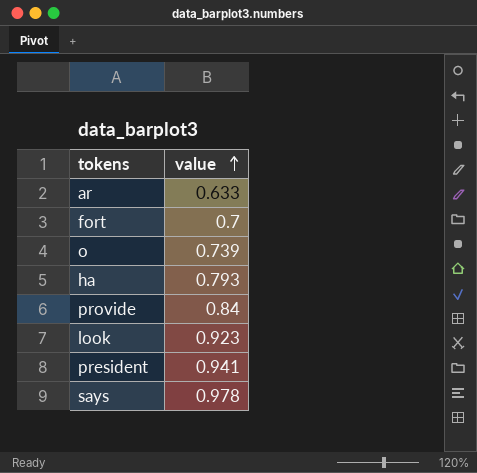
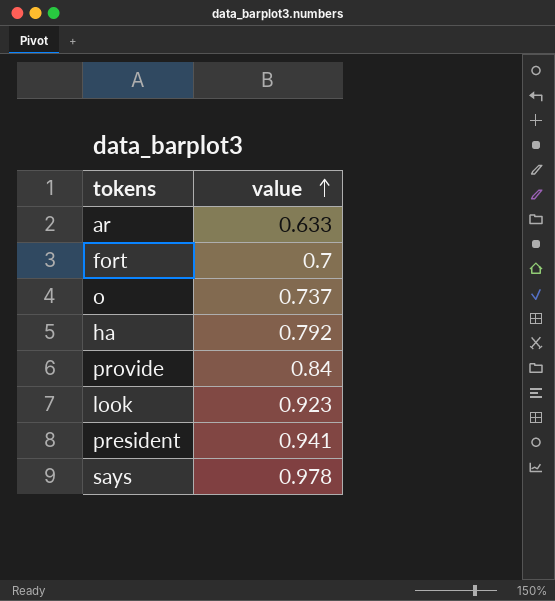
o | value: 0.739 -> 0.737
ha | value: 0.793 -> 0.792

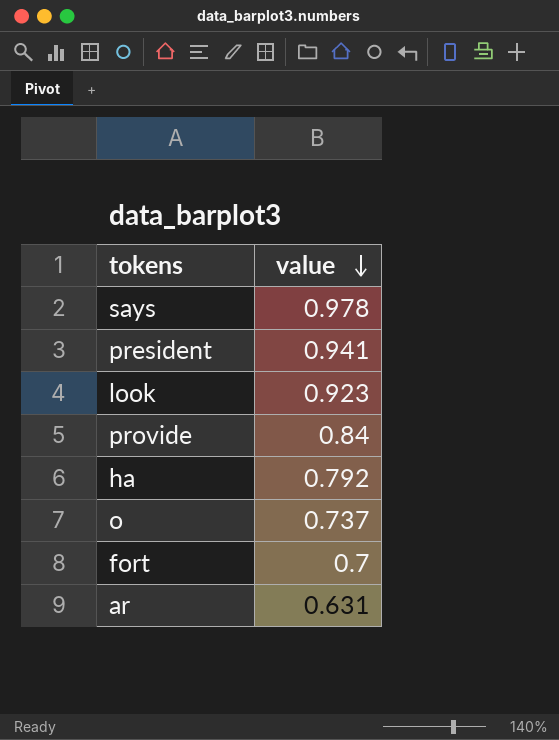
row order: value ascending -> value descending
ar | value: 0.633 -> 0.631

